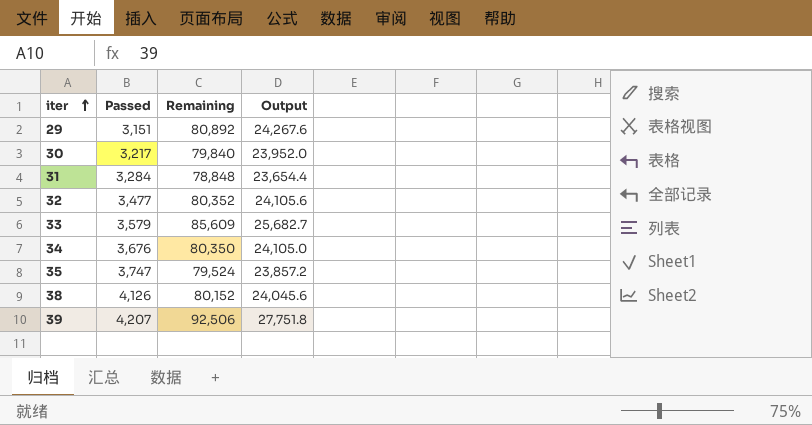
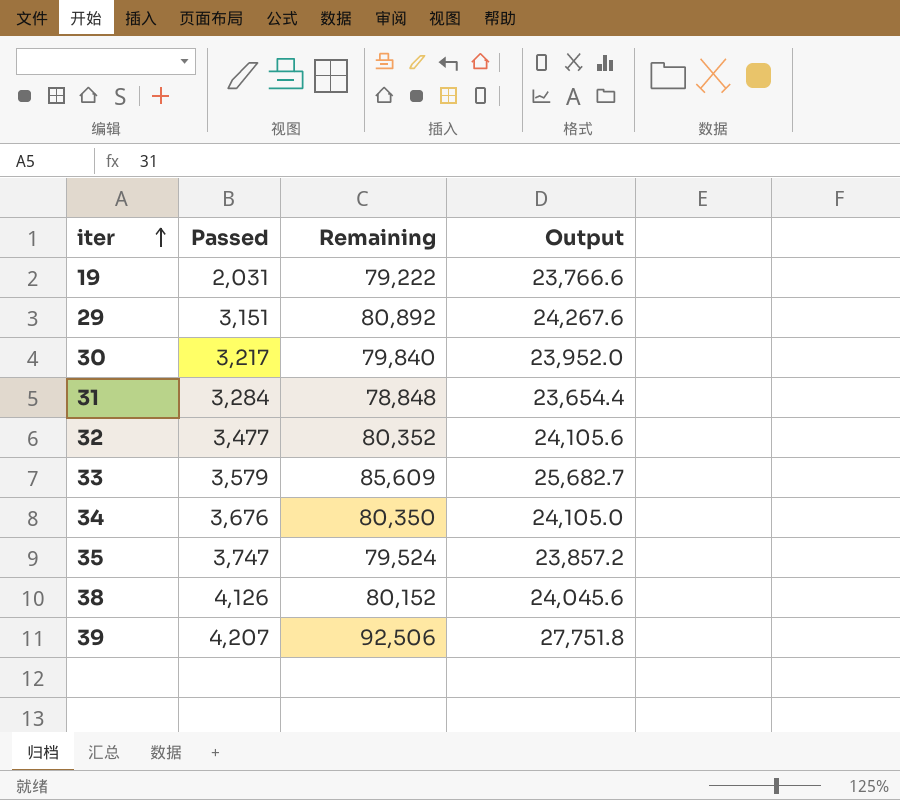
row 19: none -> 2,031 | 79,222 | 23,766.6

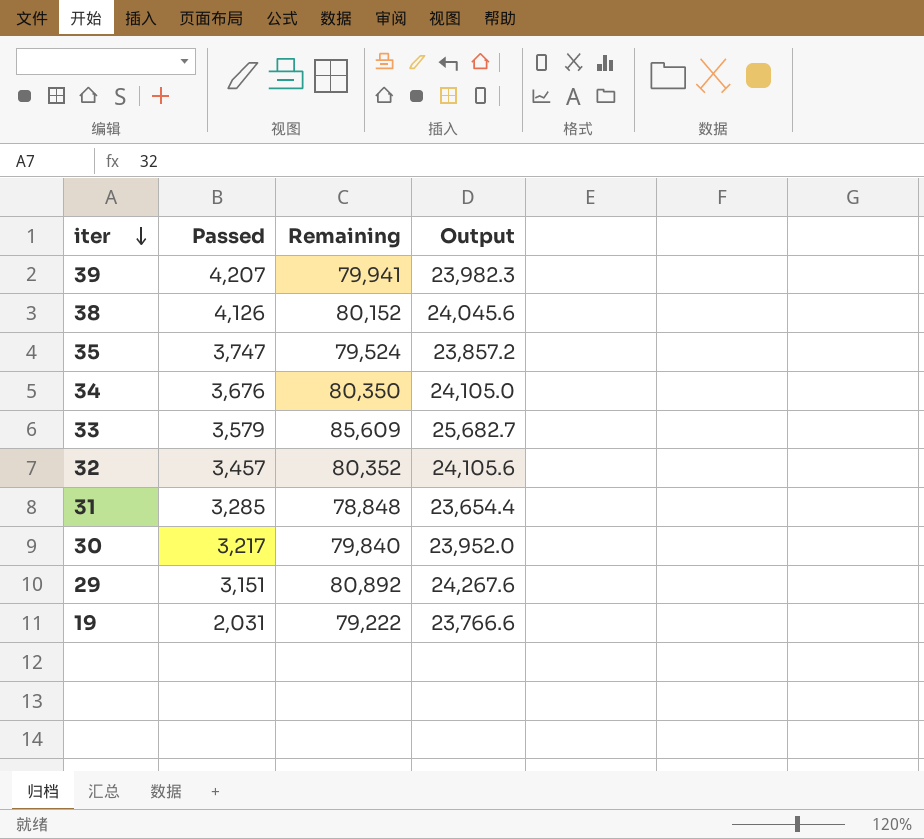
row order: iter ascending -> iter descending
39 | Remaining: 92,506 -> 79,941
39 | Output: 27,751.8 -> 23,982.3
32 | Passed: 3,477 -> 3,457
31 | Passed: 3,284 -> 3,285

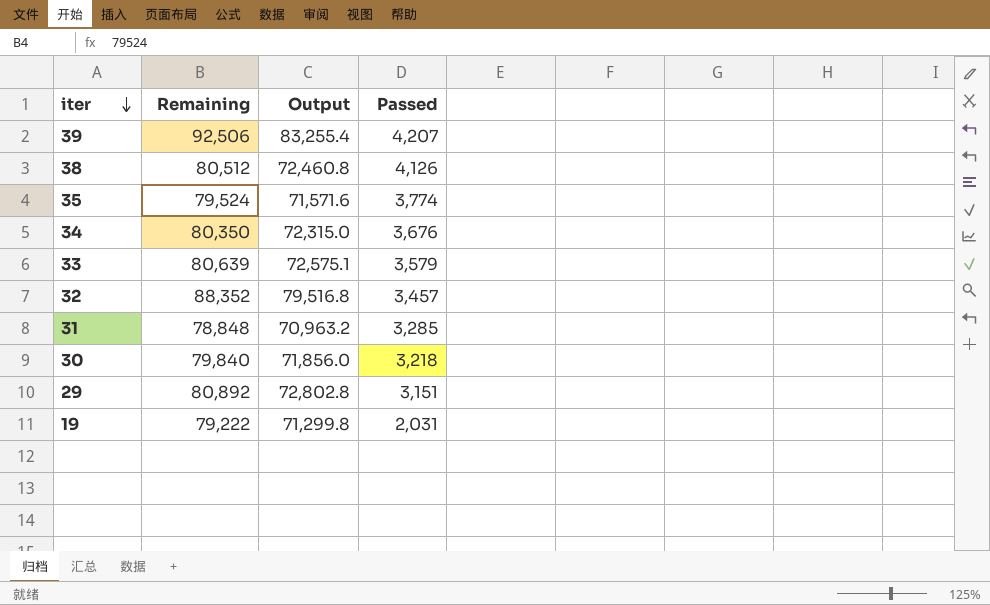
column Output | formula: [Remaining] * 0.3 -> [Remaining] * 0.9
column Passed | position: 2 -> 4
39 | Remaining: 79,941 -> 92,506
38 | Remaining: 80,152 -> 80,512
35 | Passed: 3,747 -> 3,774
33 | Remaining: 85,609 -> 80,639
32 | Remaining: 80,352 -> 88,352
30 | Passed: 3,217 -> 3,218

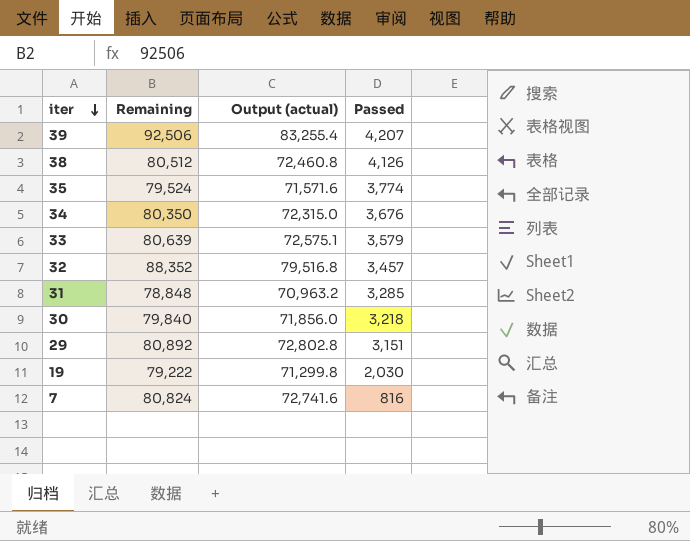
column name: Output -> Output (actual)
19 | Passed: 2,031 -> 2,030
row 7: none -> 80,824 | 72,741.6 | 816

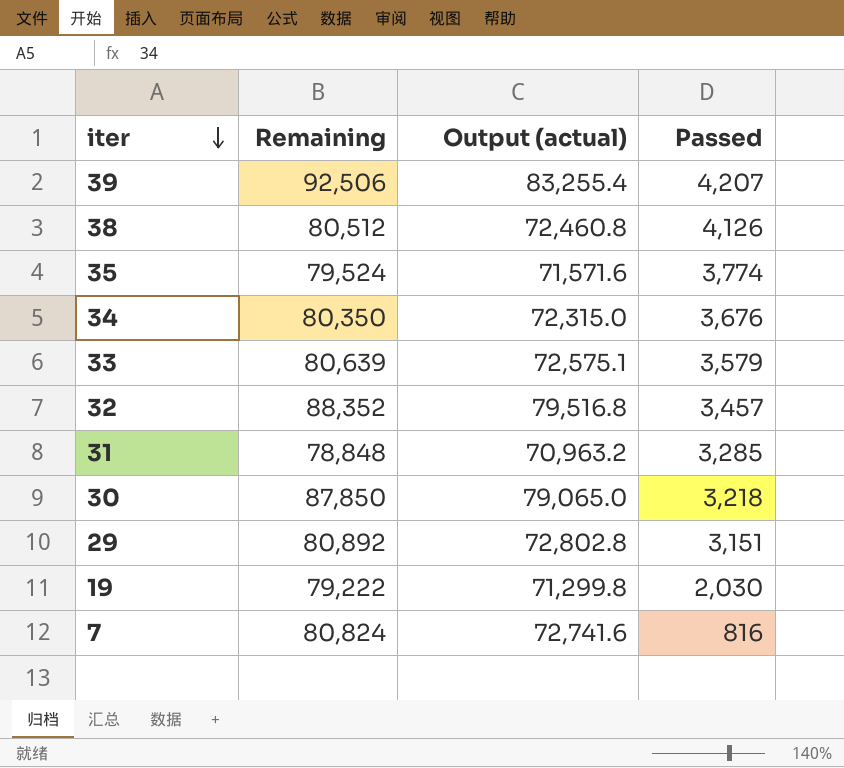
30 | Remaining: 79,840 -> 87,850
30 | Output (actual): 71,856.0 -> 79,065.0

